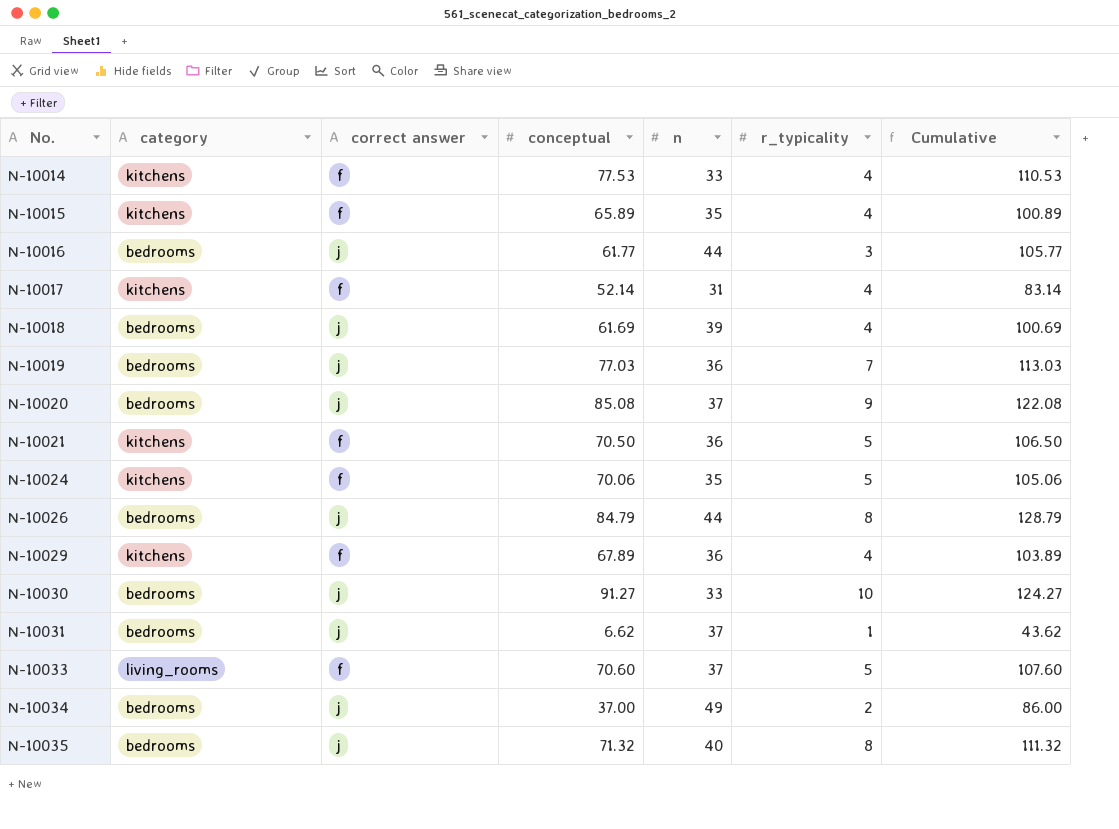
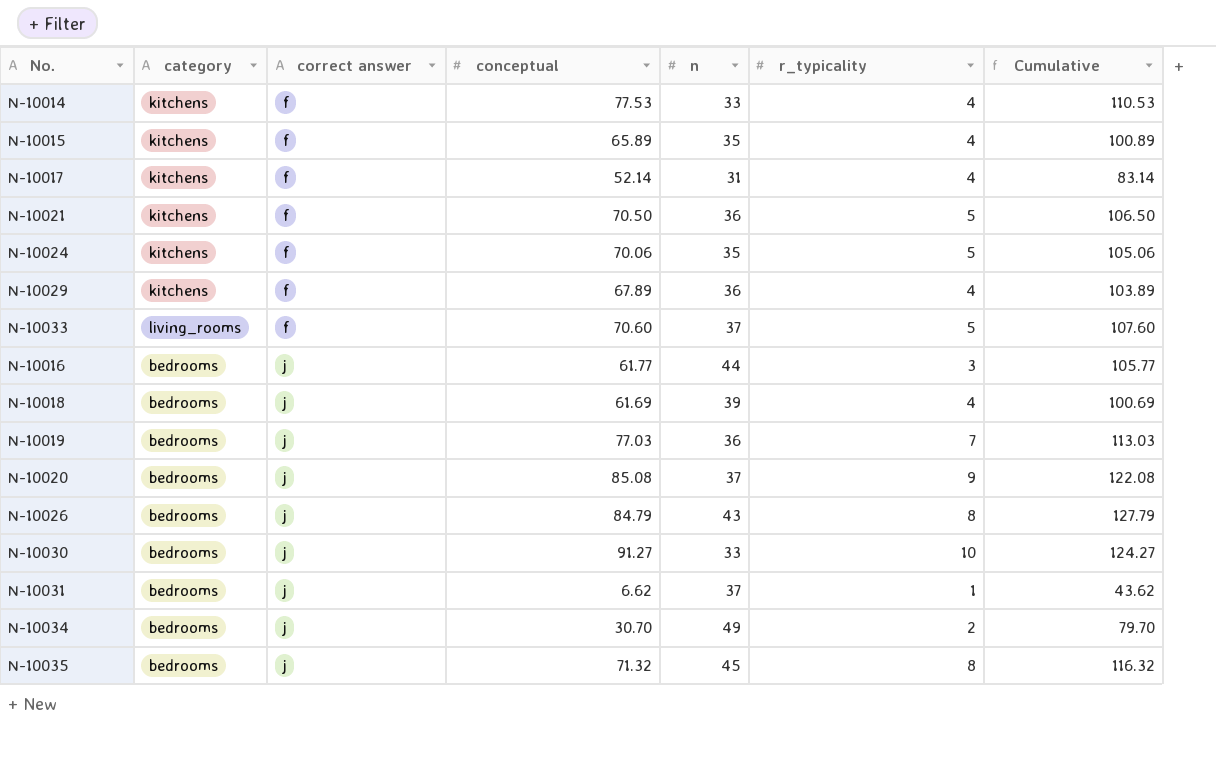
row order: No. ascending -> correct answer ascending
N-10026 | n: 44 -> 43
N-10026 | Cumulative: 128.79 -> 127.79
N-10034 | conceptual: 37.00 -> 30.70
N-10034 | Cumulative: 86.00 -> 79.70
N-10035 | n: 40 -> 45
N-10035 | Cumulative: 111.32 -> 116.32

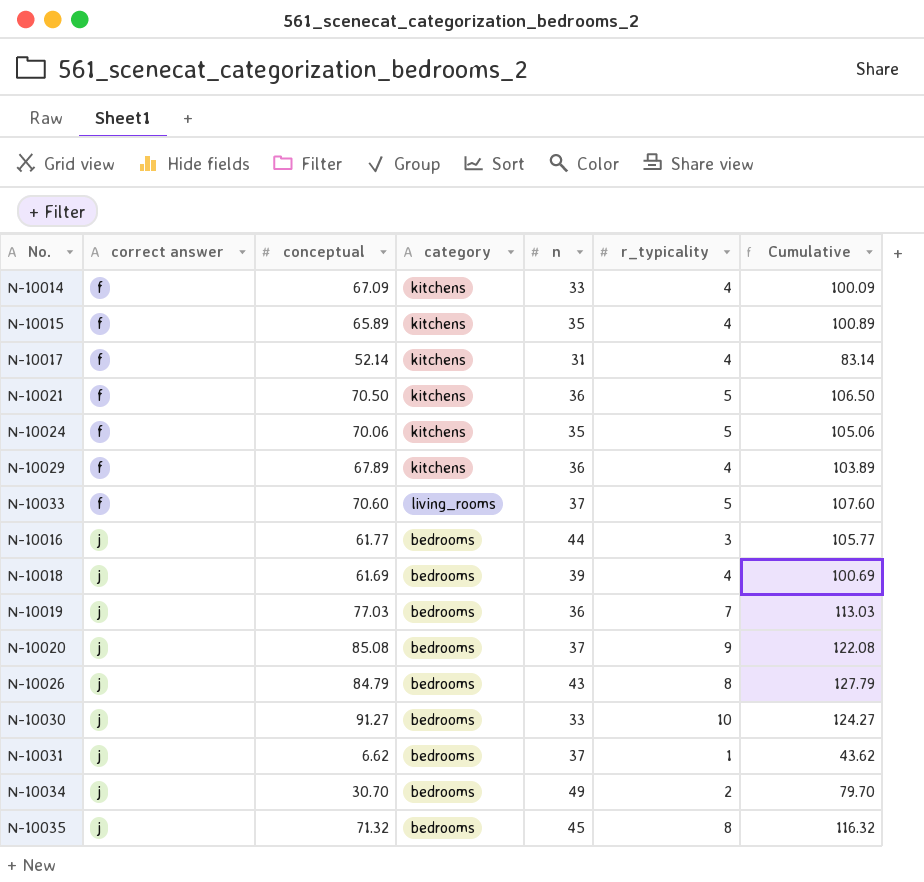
column category | position: 2 -> 4
N-10014 | conceptual: 77.53 -> 67.09
N-10014 | Cumulative: 110.53 -> 100.09

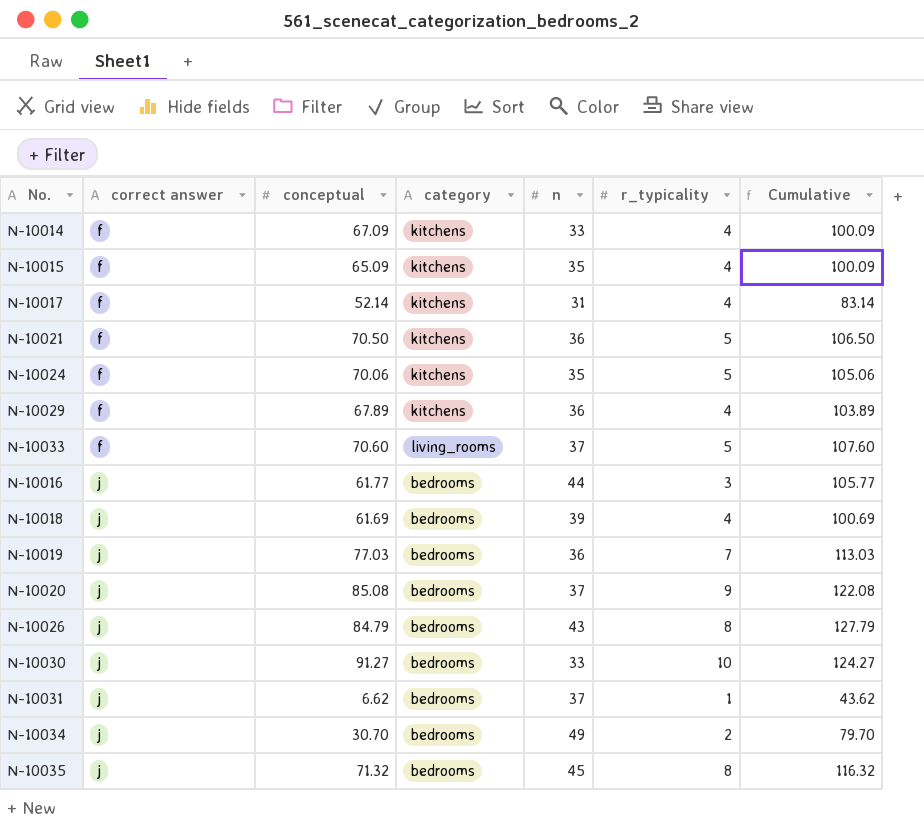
N-10015 | conceptual: 65.89 -> 65.09
N-10015 | Cumulative: 100.89 -> 100.09

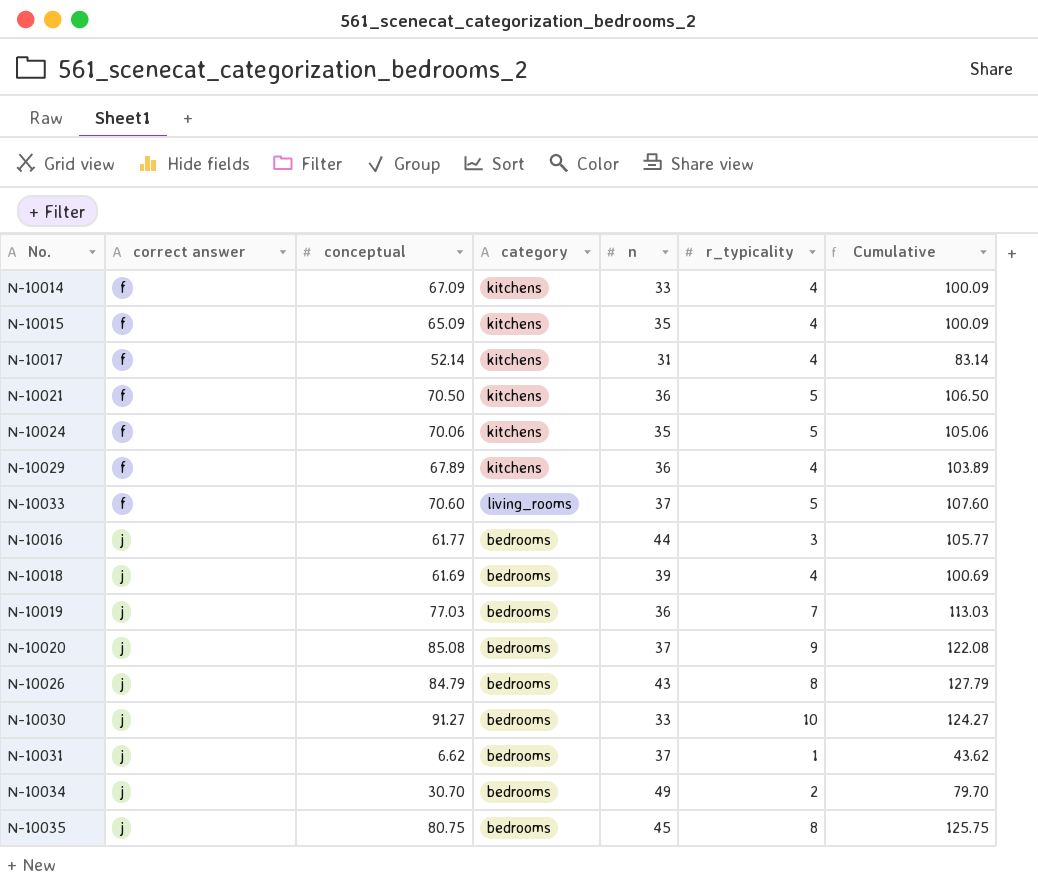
N-10035 | conceptual: 71.32 -> 80.75
N-10035 | Cumulative: 116.32 -> 125.75

